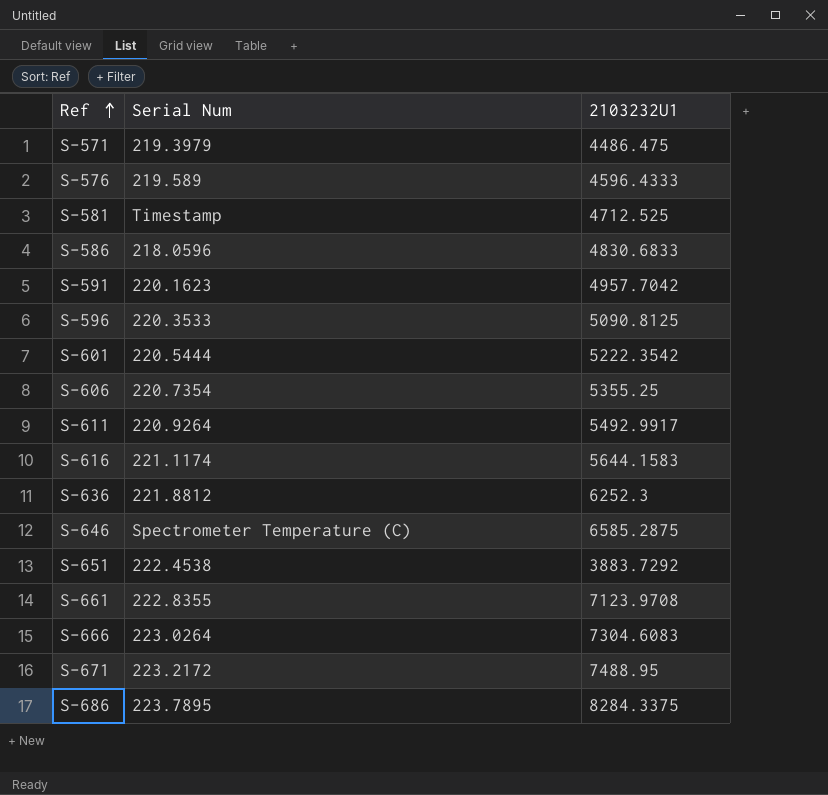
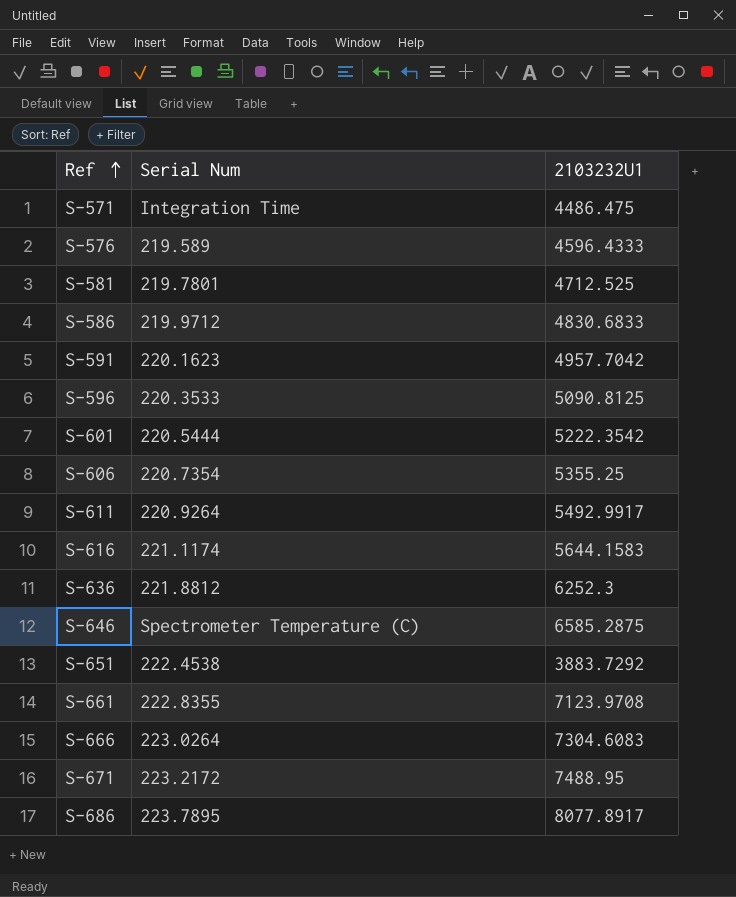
S-571 | Serial Num: 219.3979 -> Integration Time
S-581 | Serial Num: Timestamp -> 219.7801
S-586 | Serial Num: 218.0596 -> 219.9712
S-686 | 2103232U1: 8284.3375 -> 8077.8917

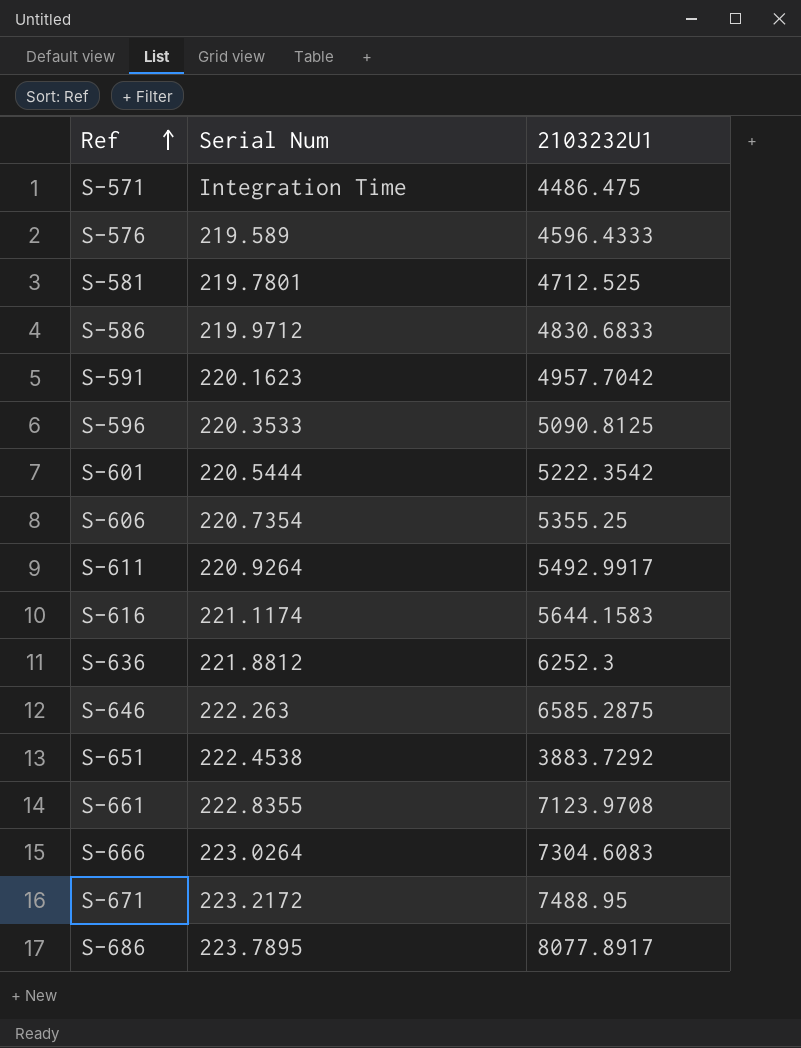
S-646 | Serial Num: Spectrometer Temperature (C) -> 222.263

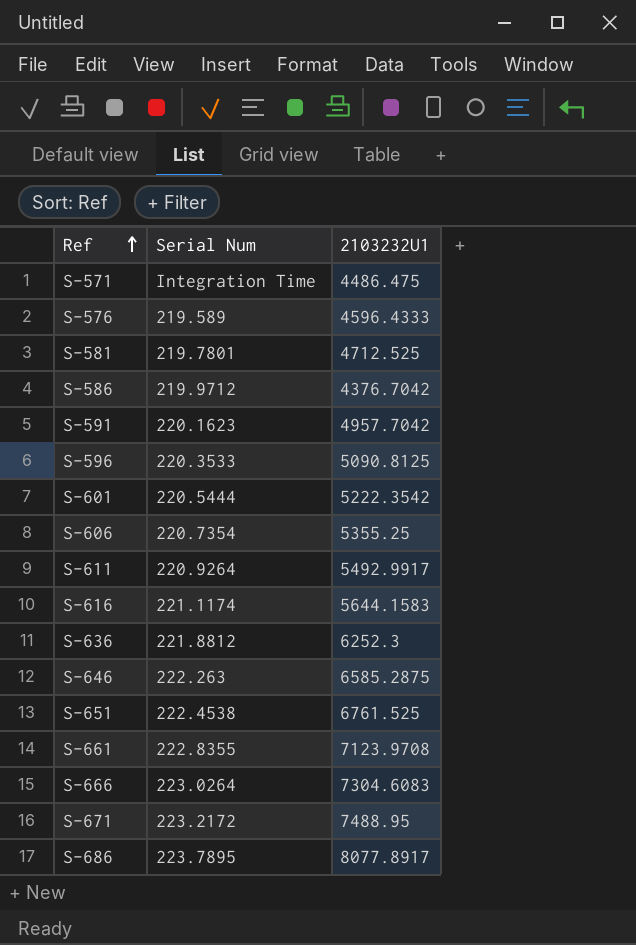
S-586 | 2103232U1: 4830.6833 -> 4376.7042
S-651 | 2103232U1: 3883.7292 -> 6761.525

